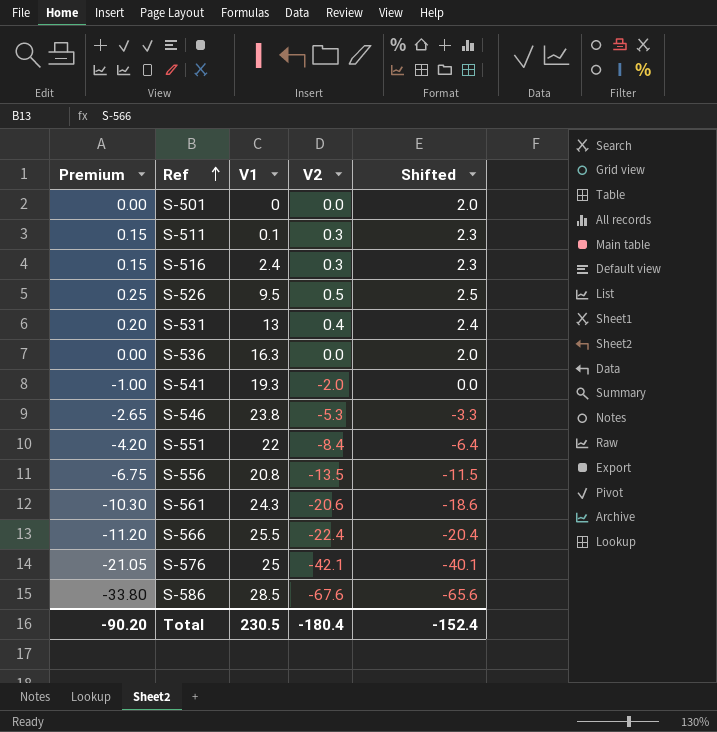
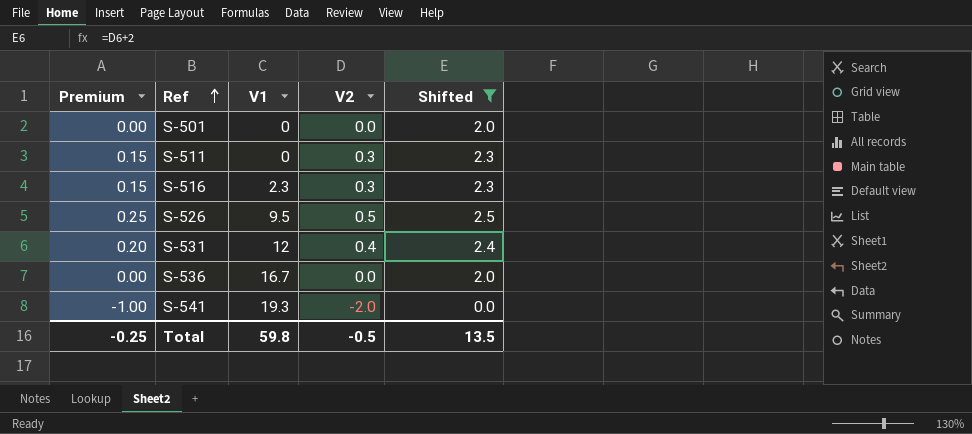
filter: none -> Shifted >= 0.0
S-511 | V1: 0.1 -> 0
S-516 | V1: 2.4 -> 2.3
S-531 | V1: 13 -> 12
S-536 | V1: 16.3 -> 16.7
Total | Premium: -90.20 -> -0.25
Total | V1: 230.5 -> 59.8
Total | V2: -180.4 -> -0.5
Total | Shifted: -152.4 -> 13.5

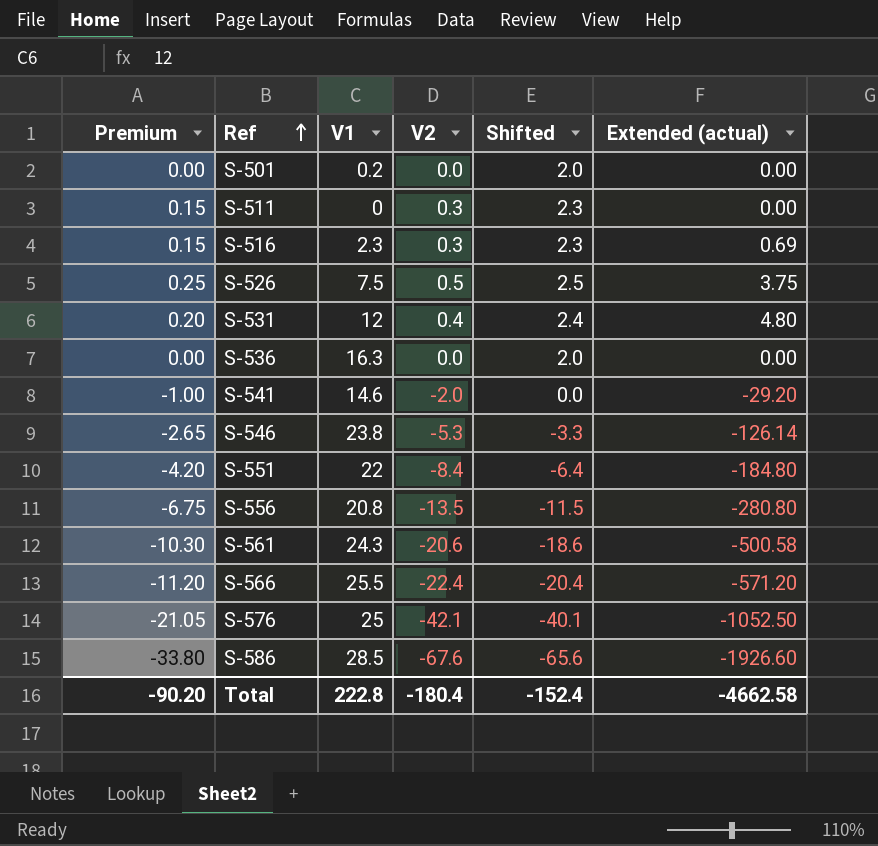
filter: Shifted >= 0.0 -> none
column Extended (actual) | formula: none -> [V1] * [V2]
S-501 | V1: 0 -> 0.2
S-526 | V1: 9.5 -> 7.5
S-536 | V1: 16.7 -> 16.3
S-541 | V1: 19.3 -> 14.6
Total | Premium: -0.25 -> -90.20
Total | V1: 59.8 -> 222.8
Total | V2: -0.5 -> -180.4
Total | Shifted: 13.5 -> -152.4

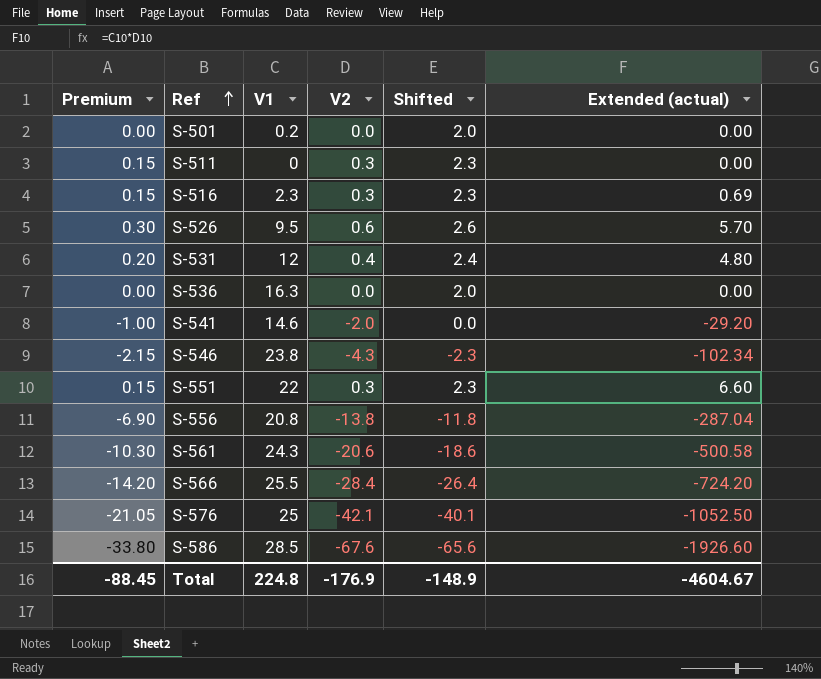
S-526 | Premium: 0.25 -> 0.30
S-526 | V1: 7.5 -> 9.5
S-526 | V2: 0.5 -> 0.6
S-526 | Shifted: 2.5 -> 2.6
S-526 | Extended (actual): 3.75 -> 5.70
S-546 | Premium: -2.65 -> -2.15
S-546 | V2: -5.3 -> -4.3
S-546 | Shifted: -3.3 -> -2.3
S-546 | Extended (actual): -126.14 -> -102.34
S-551 | Premium: -4.20 -> 0.15
S-551 | V2: -8.4 -> 0.3
S-551 | Shifted: -6.4 -> 2.3
S-551 | Extended (actual): -184.80 -> 6.60
S-556 | Premium: -6.75 -> -6.90
S-556 | V2: -13.5 -> -13.8
S-556 | Shifted: -11.5 -> -11.8
S-556 | Extended (actual): -280.80 -> -287.04
S-566 | Premium: -11.20 -> -14.20
S-566 | V2: -22.4 -> -28.4
S-566 | Shifted: -20.4 -> -26.4
S-566 | Extended (actual): -571.20 -> -724.20
Total | Premium: -90.20 -> -88.45
Total | V1: 222.8 -> 224.8
Total | V2: -180.4 -> -176.9
Total | Shifted: -152.4 -> -148.9
Total | Extended (actual): -4662.58 -> -4604.67

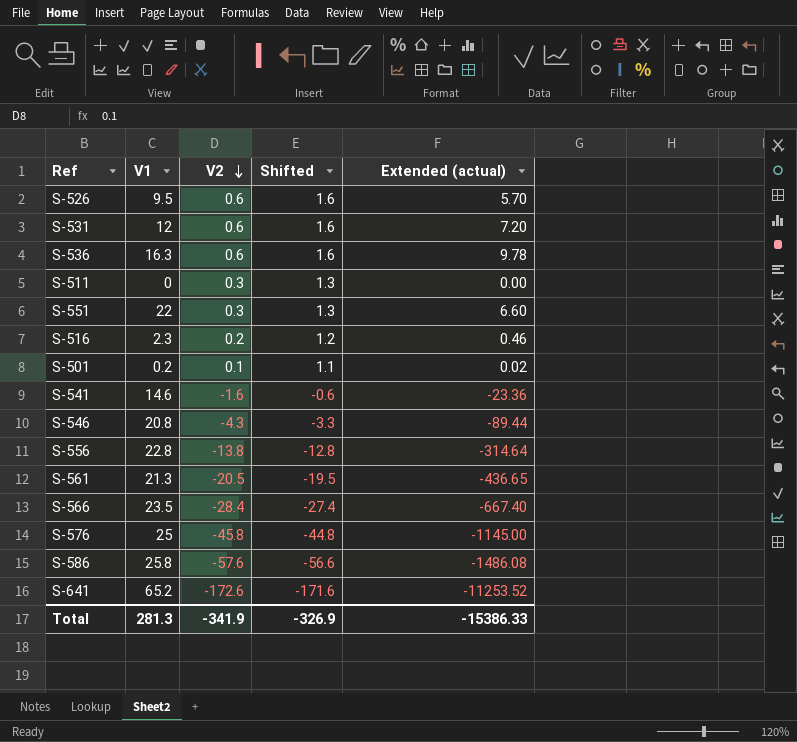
row order: Ref ascending -> V2 descending
column Premium | formula: [V2] * 0.5 -> none
column Shifted | formula: [V2] + 2 -> [V2] + 1
S-531 | V2: 0.4 -> 0.6
S-531 | Extended (actual): 4.80 -> 7.20
S-536 | V2: 0.0 -> 0.6
S-536 | Extended (actual): 0.00 -> 9.78
S-516 | V2: 0.3 -> 0.2
S-516 | Extended (actual): 0.69 -> 0.46
S-501 | V2: 0.0 -> 0.1
S-501 | Extended (actual): 0.00 -> 0.02
S-541 | V2: -2.0 -> -1.6
S-541 | Extended (actual): -29.20 -> -23.36
S-546 | V1: 23.8 -> 20.8
S-546 | Extended (actual): -102.34 -> -89.44
S-556 | V1: 20.8 -> 22.8
S-556 | Extended (actual): -287.04 -> -314.64
S-561 | V1: 24.3 -> 21.3
S-561 | V2: -20.6 -> -20.5
S-561 | Extended (actual): -500.58 -> -436.65
S-566 | V1: 25.5 -> 23.5
S-566 | Extended (actual): -724.20 -> -667.40
S-576 | V2: -42.1 -> -45.8
S-576 | Extended (actual): -1052.50 -> -1145.00
S-586 | V1: 28.5 -> 25.8
S-586 | V2: -67.6 -> -57.6
S-586 | Extended (actual): -1926.60 -> -1486.08
row S-641: none -> 65.2 | -172.6 | -171.6 | -11253.52
Total | V1: 224.8 -> 281.3
Total | V2: -176.9 -> -341.9
Total | Shifted: -148.9 -> -326.9
Total | Extended (actual): -4604.67 -> -15386.33

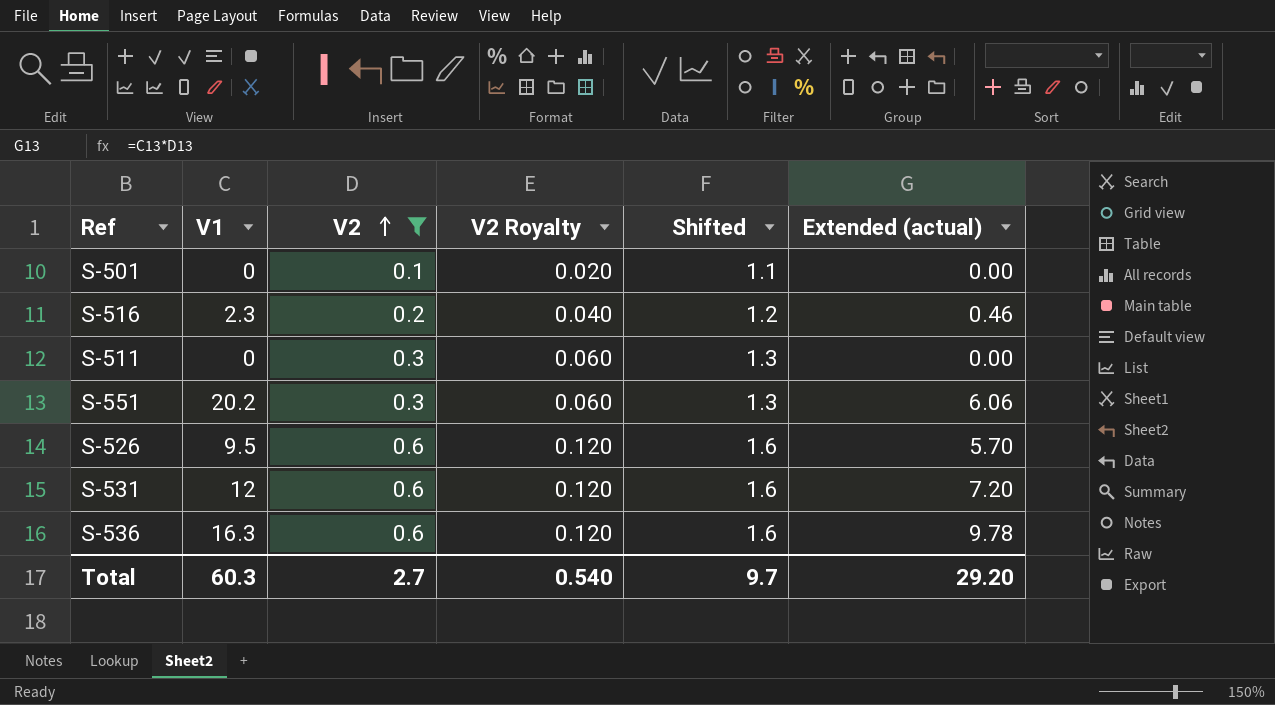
filter: none -> V2 >= 0.1
row order: V2 descending -> V2 ascending
column V2 Royalty | formula: none -> [V2] * 0.2
S-501 | V1: 0.2 -> 0
S-501 | Extended (actual): 0.02 -> 0.00
S-551 | V1: 22 -> 20.2
S-551 | Extended (actual): 6.60 -> 6.06
Total | V1: 281.3 -> 60.3
Total | V2: -341.9 -> 2.7
Total | Shifted: -326.9 -> 9.7
Total | Extended (actual): -15386.33 -> 29.20

